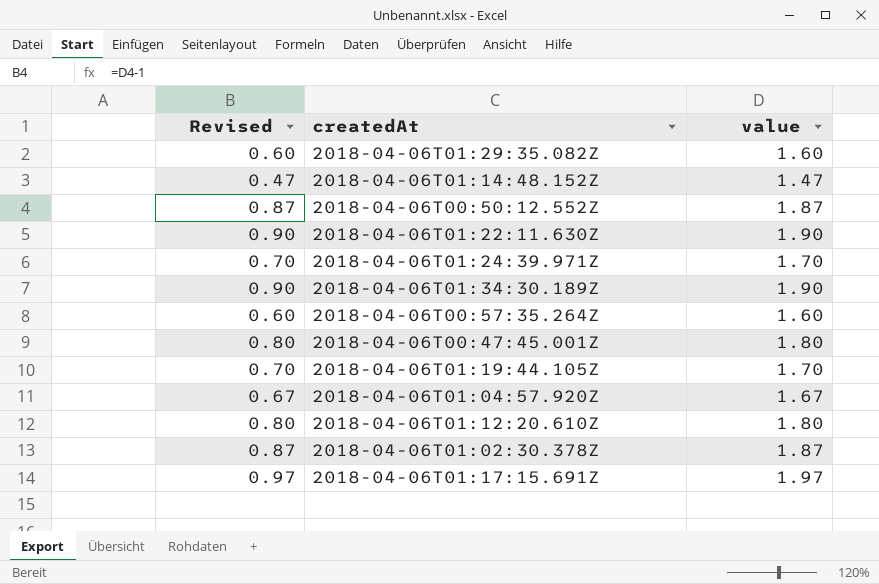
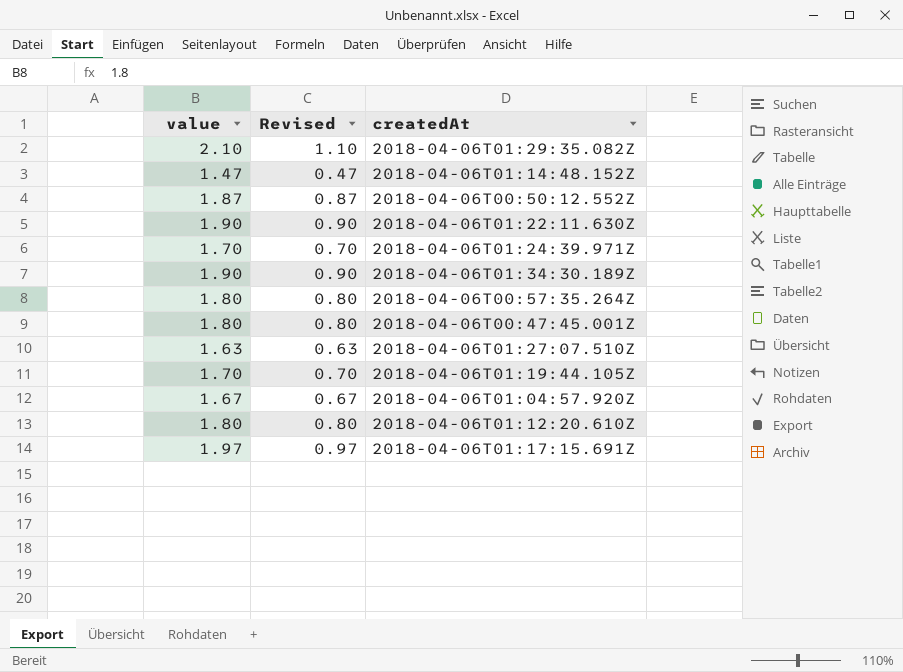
column value | position: 3 -> 1
row 2018-04-06T01:02:30.378Z: 0.87 | 1.87 -> none
2018-04-06T01:29:35.082Z | value: 1.60 -> 2.10
2018-04-06T01:29:35.082Z | Revised: 0.60 -> 1.10
2018-04-06T00:57:35.264Z | value: 1.60 -> 1.80
2018-04-06T00:57:35.264Z | Revised: 0.60 -> 0.80
row 2018-04-06T01:27:07.510Z: none -> 1.63 | 0.63

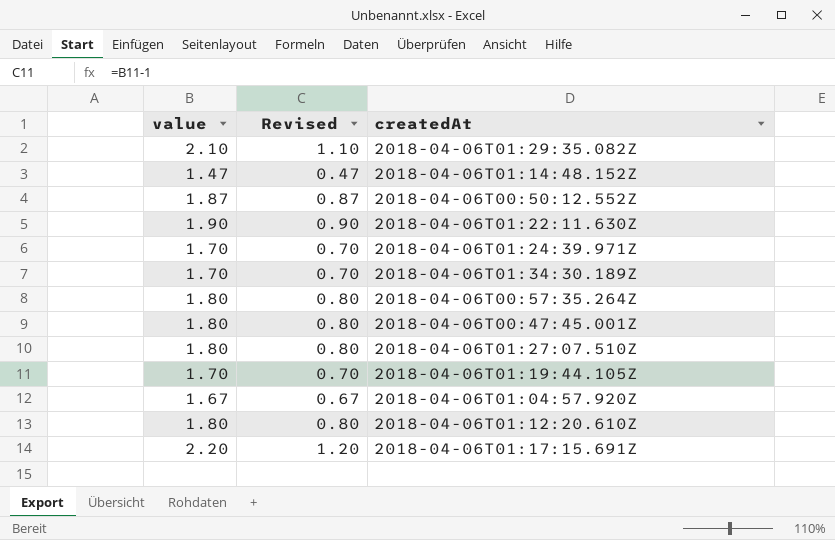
2018-04-06T01:34:30.189Z | value: 1.90 -> 1.70
2018-04-06T01:34:30.189Z | Revised: 0.90 -> 0.70
2018-04-06T01:27:07.510Z | value: 1.63 -> 1.80
2018-04-06T01:27:07.510Z | Revised: 0.63 -> 0.80
2018-04-06T01:17:15.691Z | value: 1.97 -> 2.20
2018-04-06T01:17:15.691Z | Revised: 0.97 -> 1.20

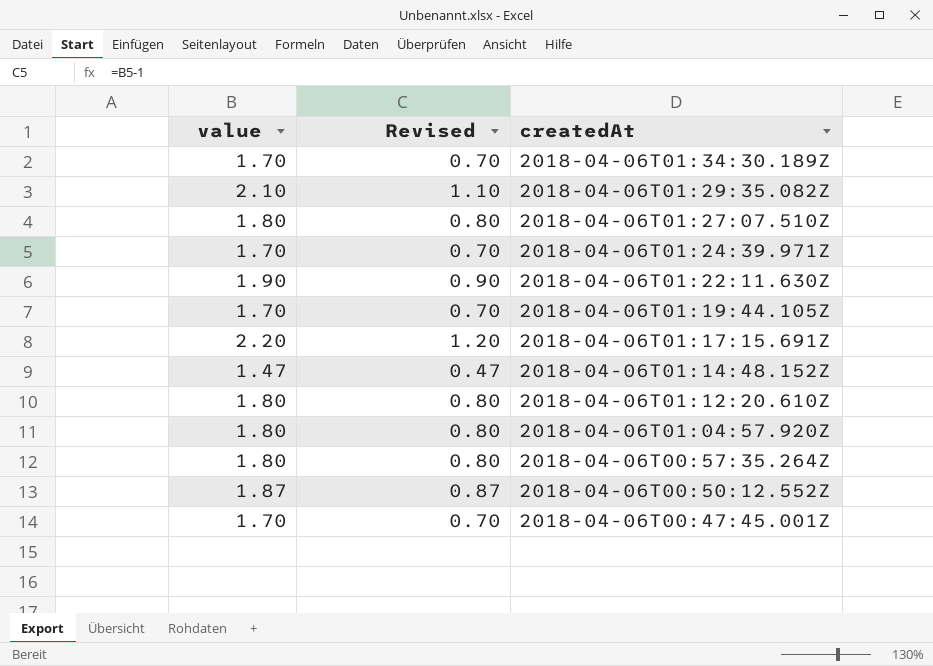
row order: none -> createdAt descending
2018-04-06T01:04:57.920Z | value: 1.67 -> 1.80
2018-04-06T01:04:57.920Z | Revised: 0.67 -> 0.80
2018-04-06T00:47:45.001Z | value: 1.80 -> 1.70
2018-04-06T00:47:45.001Z | Revised: 0.80 -> 0.70

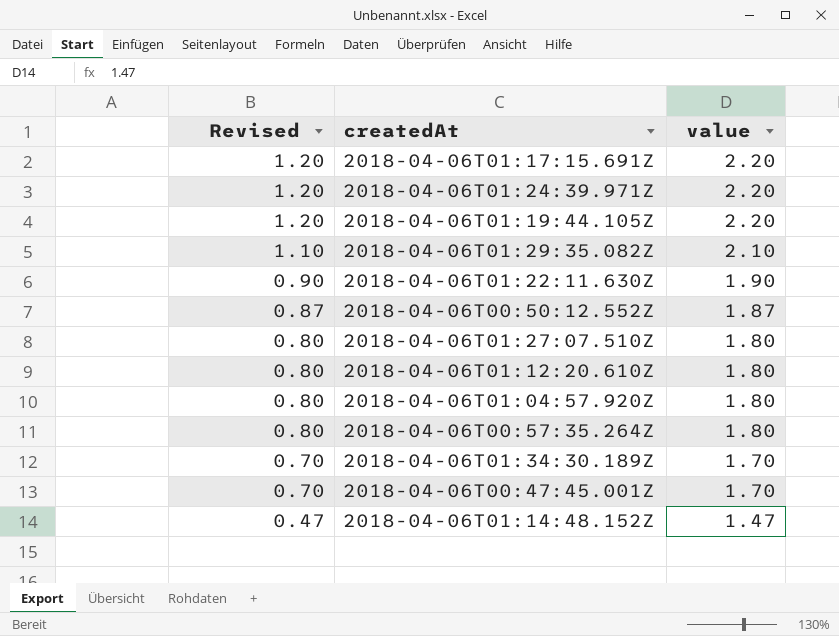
row order: createdAt descending -> Revised descending
column value | position: 1 -> 3
2018-04-06T01:24:39.971Z | Revised: 0.70 -> 1.20
2018-04-06T01:24:39.971Z | value: 1.70 -> 2.20
2018-04-06T01:19:44.105Z | Revised: 0.70 -> 1.20
2018-04-06T01:19:44.105Z | value: 1.70 -> 2.20

